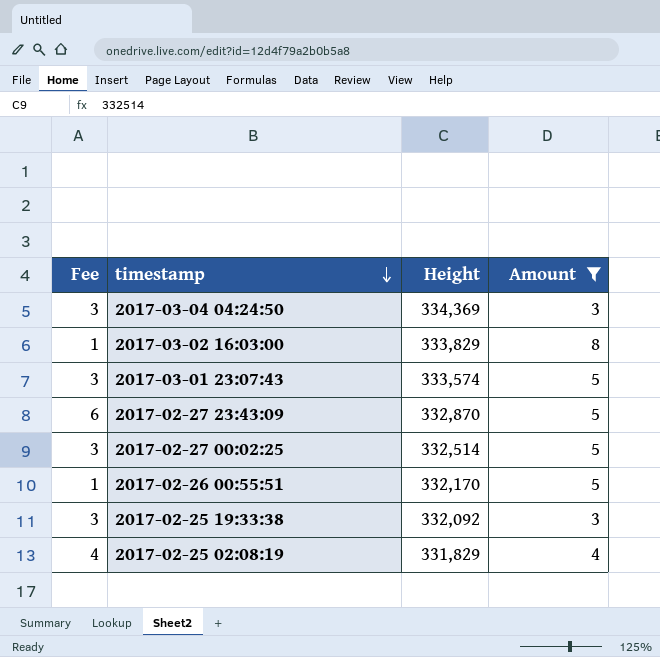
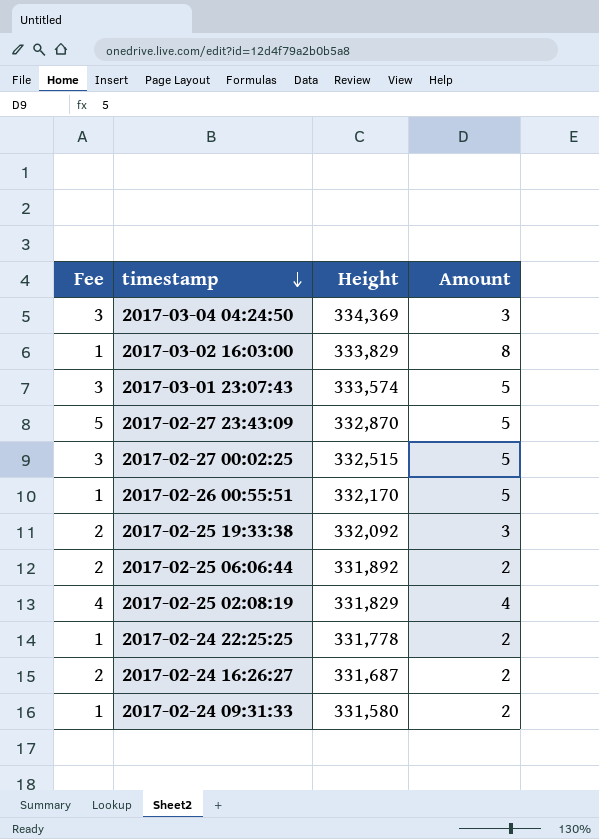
filter: Amount != 2 -> none
2017-02-27 23:43:09 | Fee: 6 -> 5
2017-02-27 00:02:25 | Height: 332,514 -> 332,515
2017-02-25 19:33:38 | Fee: 3 -> 2

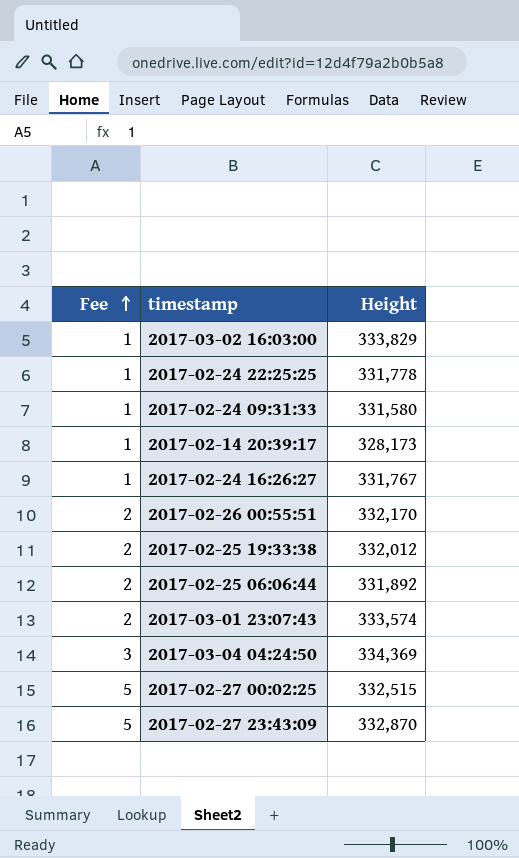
row order: timestamp descending -> Fee ascending
column Amount | position: 4 -> none
row 2017-02-25 02:08:19: 4 | 331,829 | 4 -> none
row 2017-02-14 20:39:17: none -> 1 | 328,173
2017-02-24 16:26:27 | Fee: 2 -> 1
2017-02-24 16:26:27 | Height: 331,687 -> 331,767
2017-02-26 00:55:51 | Fee: 1 -> 2
2017-02-25 19:33:38 | Height: 332,092 -> 332,012
2017-03-01 23:07:43 | Fee: 3 -> 2
2017-02-27 00:02:25 | Fee: 3 -> 5

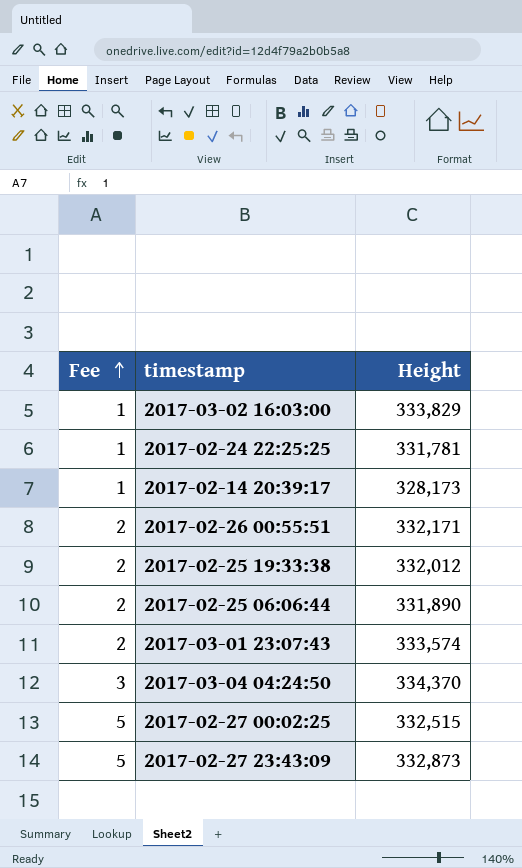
row 2017-02-24 09:31:33: 1 | 331,580 -> none
row 2017-02-24 16:26:27: 1 | 331,767 -> none
2017-02-24 22:25:25 | Height: 331,778 -> 331,781
2017-02-26 00:55:51 | Height: 332,170 -> 332,171
2017-02-25 06:06:44 | Height: 331,892 -> 331,890
2017-03-04 04:24:50 | Height: 334,369 -> 334,370
2017-02-27 23:43:09 | Height: 332,870 -> 332,873

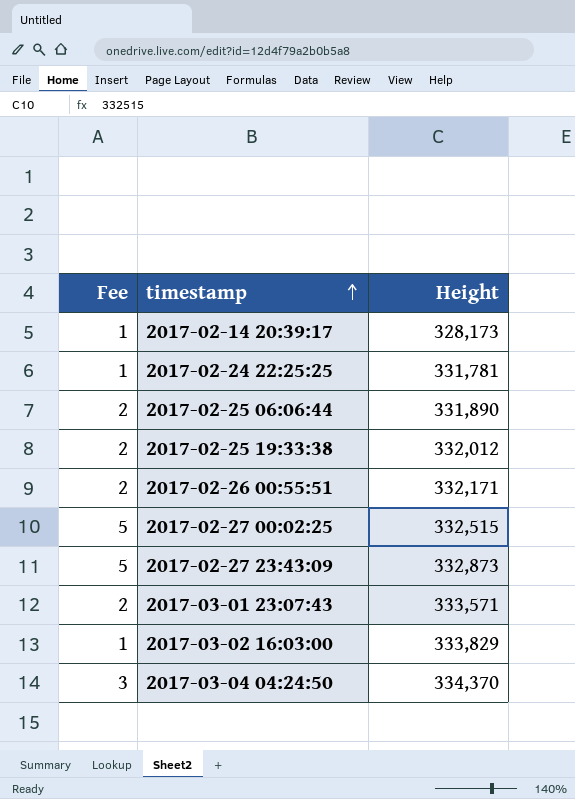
row order: Fee ascending -> timestamp ascending
2017-03-01 23:07:43 | Height: 333,574 -> 333,571

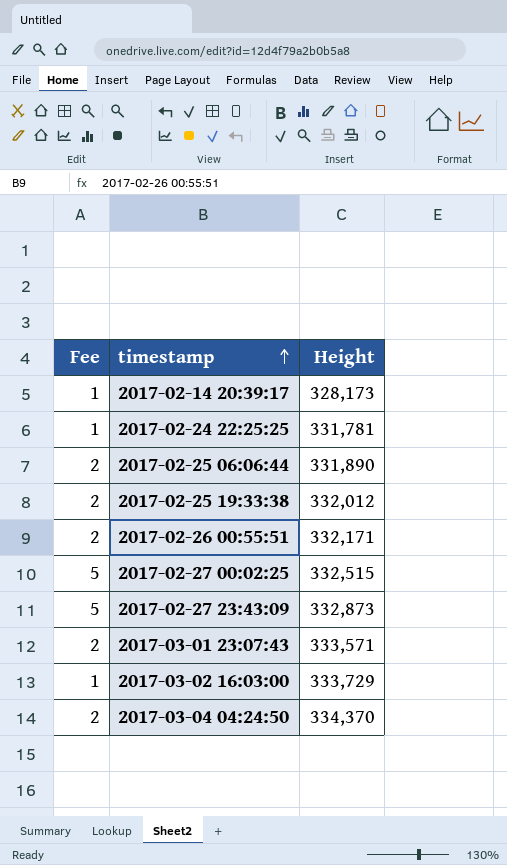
2017-03-02 16:03:00 | Height: 333,829 -> 333,729
2017-03-04 04:24:50 | Fee: 3 -> 2

